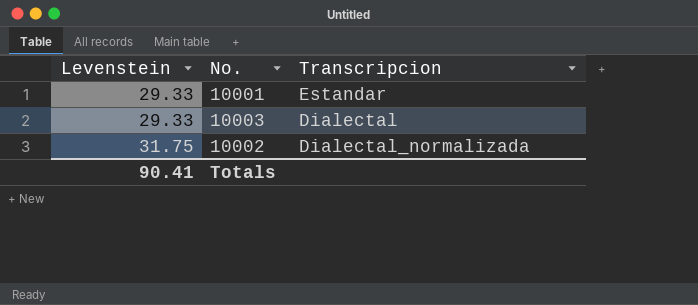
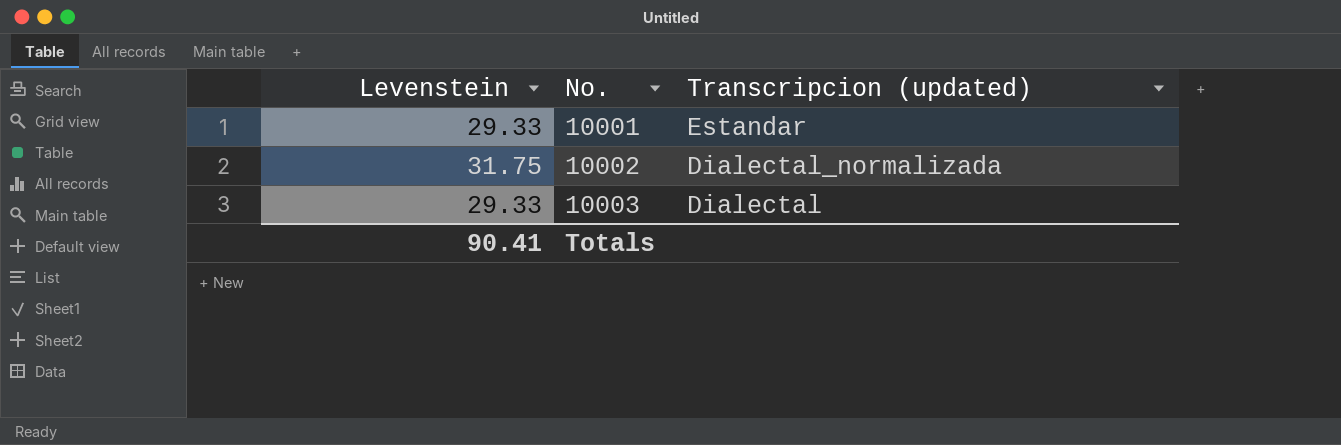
row order: Levenstein ascending -> No. ascending
column name: Transcripcion -> Transcripcion (updated)

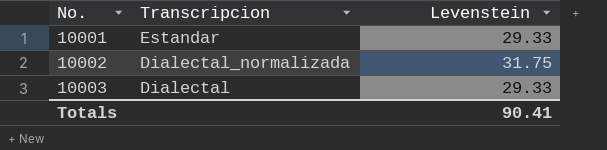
column name: Transcripcion (updated) -> Transcripcion
column Levenstein | position: 1 -> 3

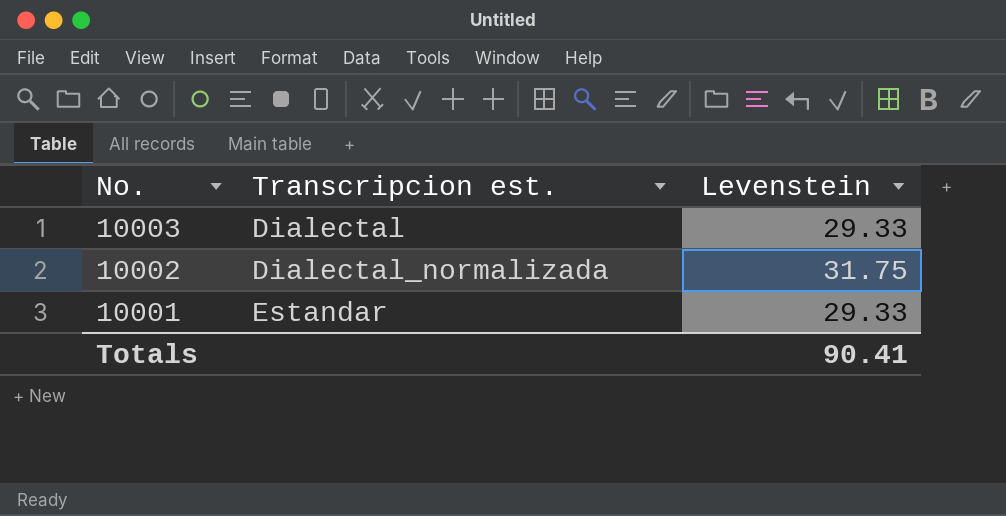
row order: No. ascending -> No. descending
column name: Transcripcion -> Transcripcion est.

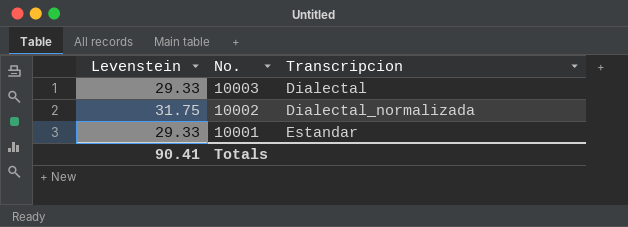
column Levenstein | position: 3 -> 1
column name: Transcripcion est. -> Transcripcion

